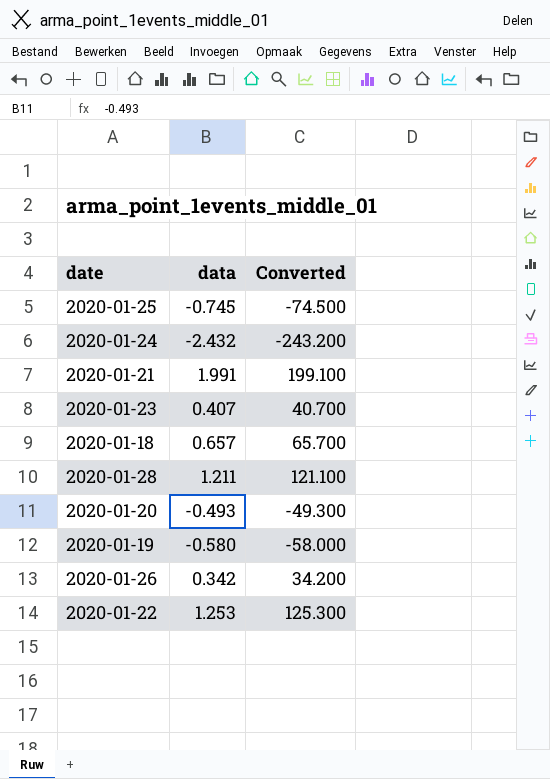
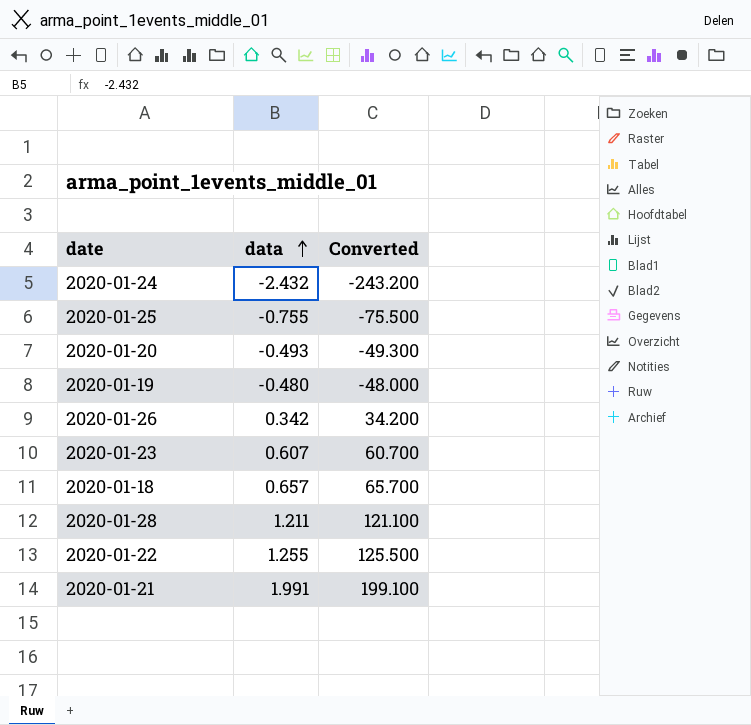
row order: none -> data ascending
2020-01-25 | data: -0.745 -> -0.755
2020-01-25 | Converted: -74.500 -> -75.500
2020-01-19 | data: -0.580 -> -0.480
2020-01-19 | Converted: -58.000 -> -48.000
2020-01-23 | data: 0.407 -> 0.607
2020-01-23 | Converted: 40.700 -> 60.700
2020-01-22 | data: 1.253 -> 1.255
2020-01-22 | Converted: 125.300 -> 125.500

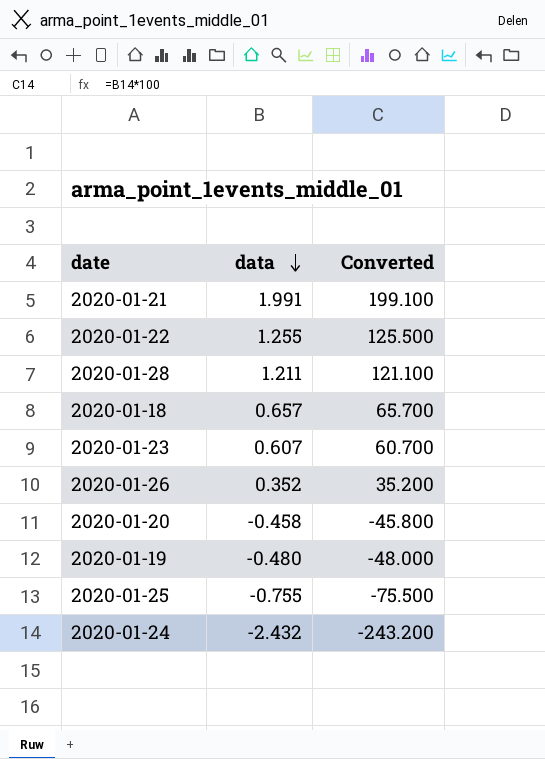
row order: data ascending -> data descending
2020-01-26 | data: 0.342 -> 0.352
2020-01-26 | Converted: 34.200 -> 35.200
2020-01-20 | data: -0.493 -> -0.458
2020-01-20 | Converted: -49.300 -> -45.800

